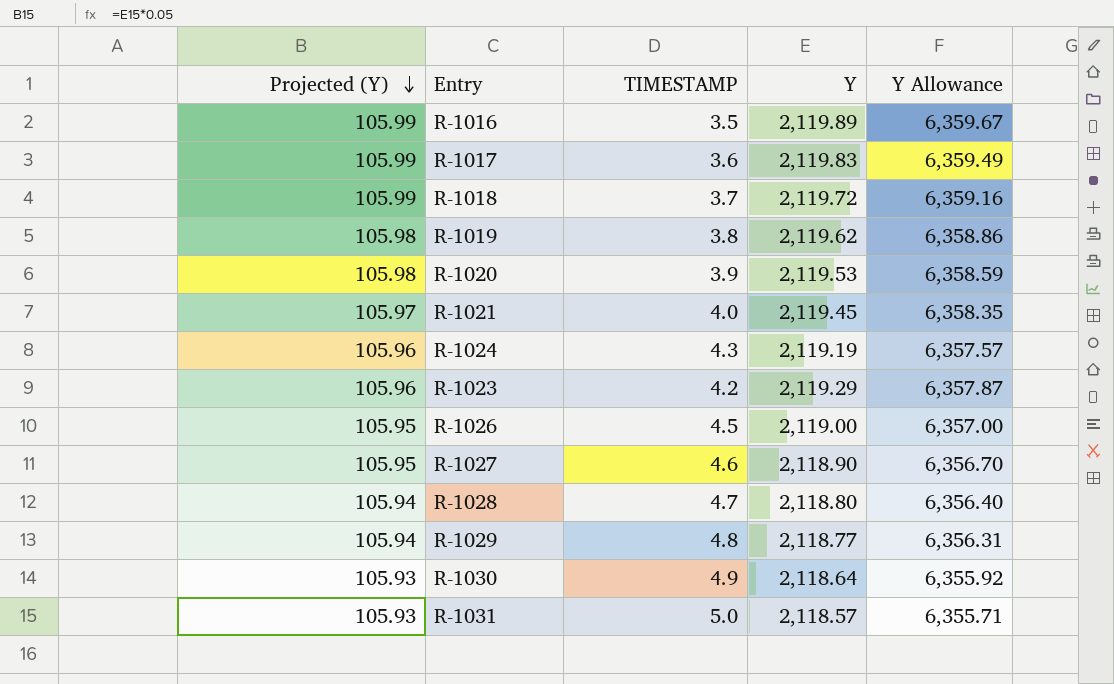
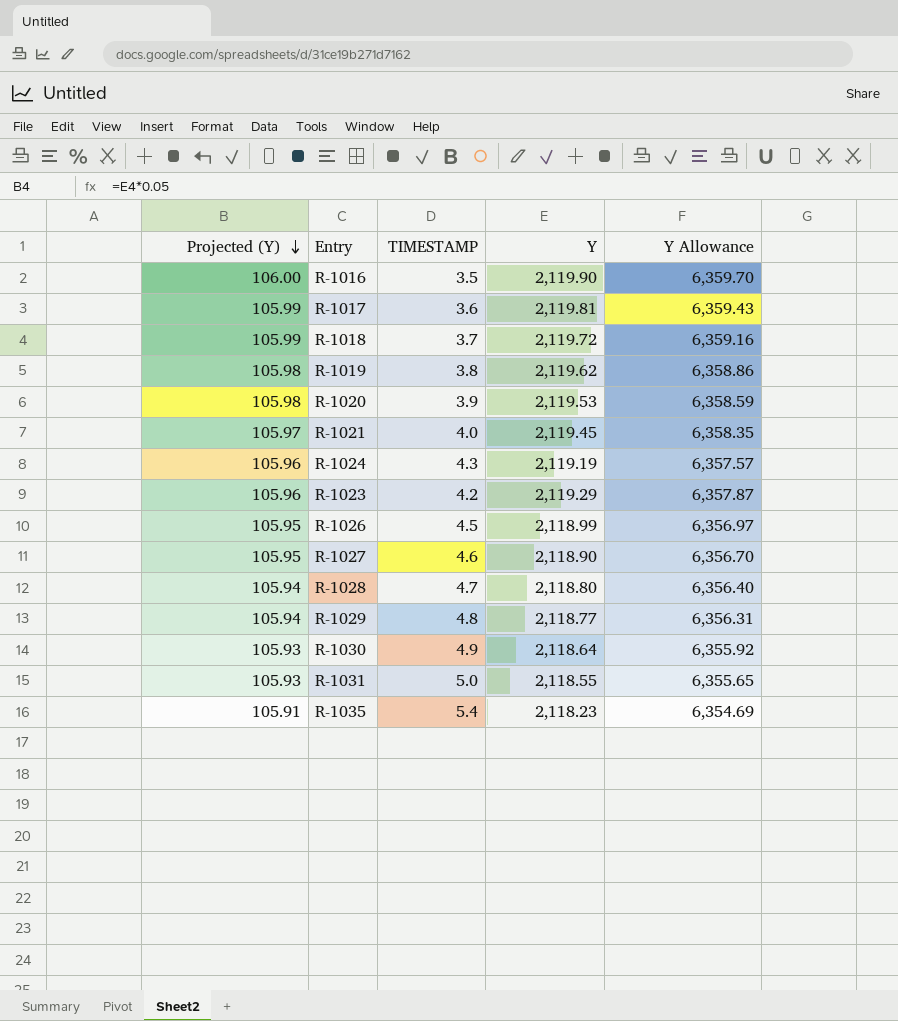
R-1016 | Projected (Y): 105.99 -> 106.00
R-1016 | Y: 2,119.89 -> 2,119.90
R-1016 | Y Allowance: 6,359.67 -> 6,359.70
R-1017 | Y: 2,119.83 -> 2,119.81
R-1017 | Y Allowance: 6,359.49 -> 6,359.43
R-1026 | Y: 2,119.00 -> 2,118.99
R-1026 | Y Allowance: 6,357.00 -> 6,356.97
R-1031 | Y: 2,118.57 -> 2,118.55
R-1031 | Y Allowance: 6,355.71 -> 6,355.65
row R-1035: none -> 105.91 | 5.4 | 2,118.23 | 6,354.69

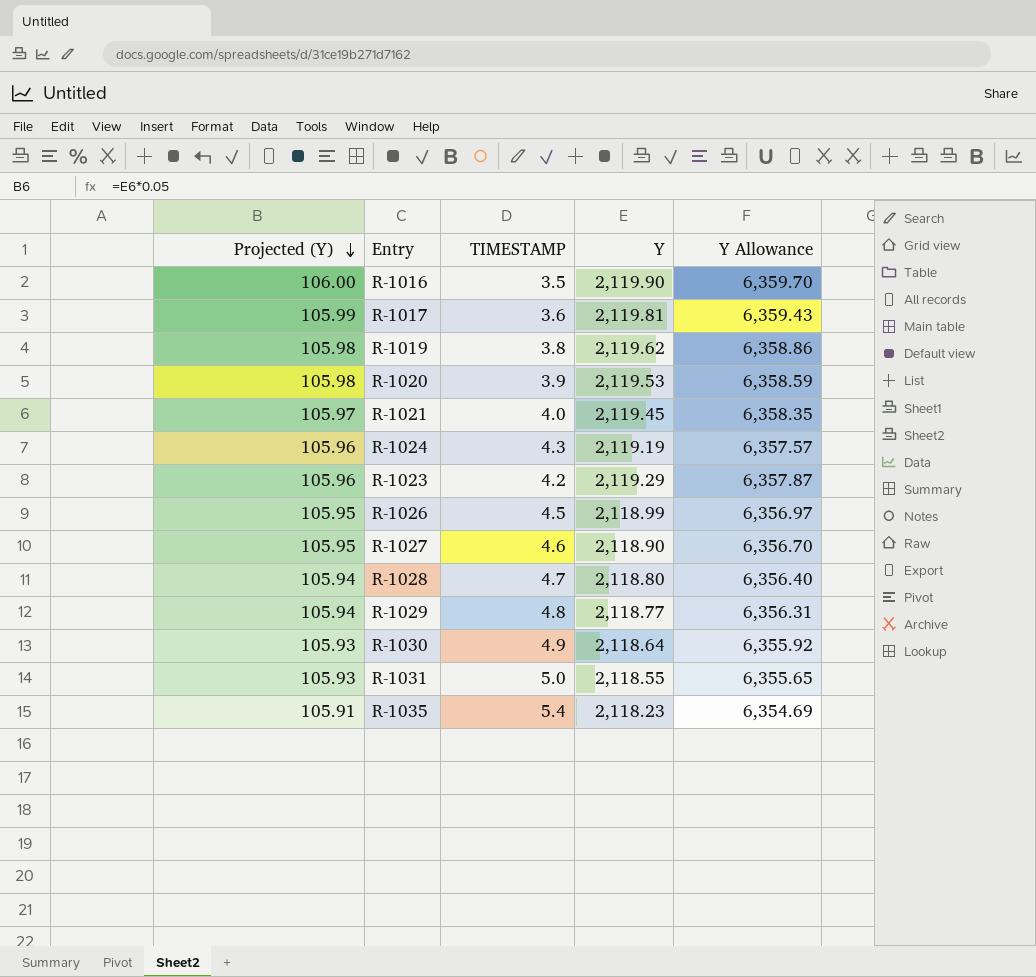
row R-1018: 105.99 | 3.7 | 2,119.72 | 6,359.16 -> none

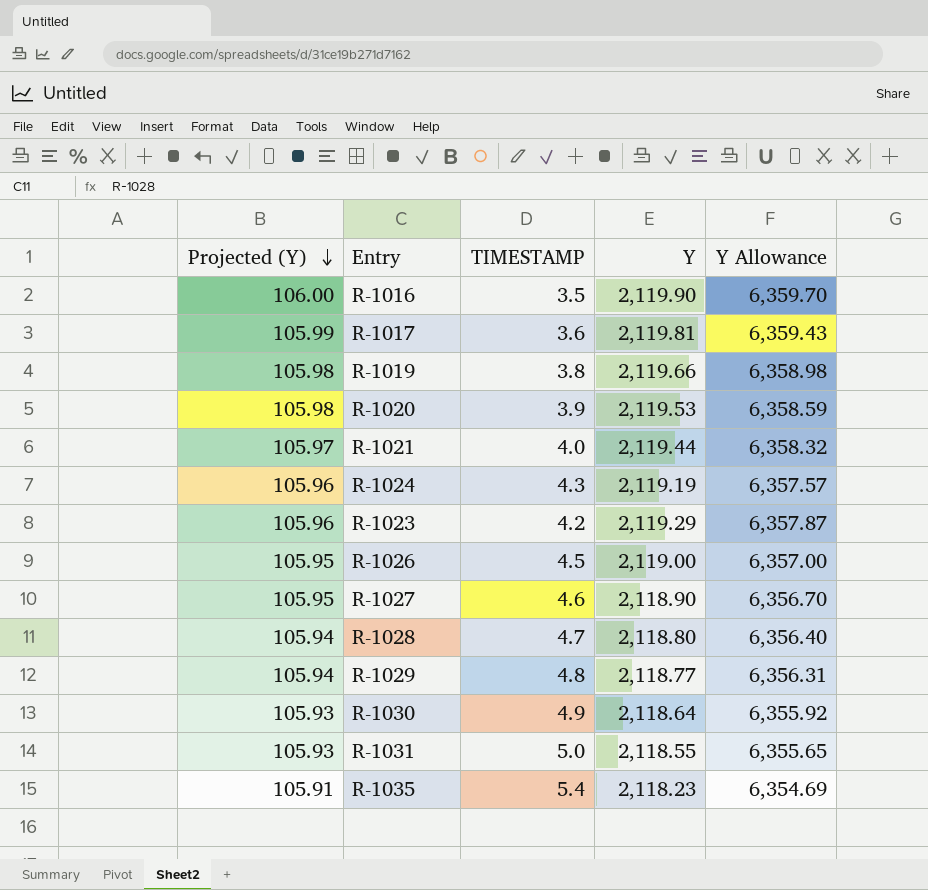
R-1019 | Y: 2,119.62 -> 2,119.66
R-1019 | Y Allowance: 6,358.86 -> 6,358.98
R-1021 | Y: 2,119.45 -> 2,119.44
R-1021 | Y Allowance: 6,358.35 -> 6,358.32
R-1026 | Y: 2,118.99 -> 2,119.00
R-1026 | Y Allowance: 6,356.97 -> 6,357.00

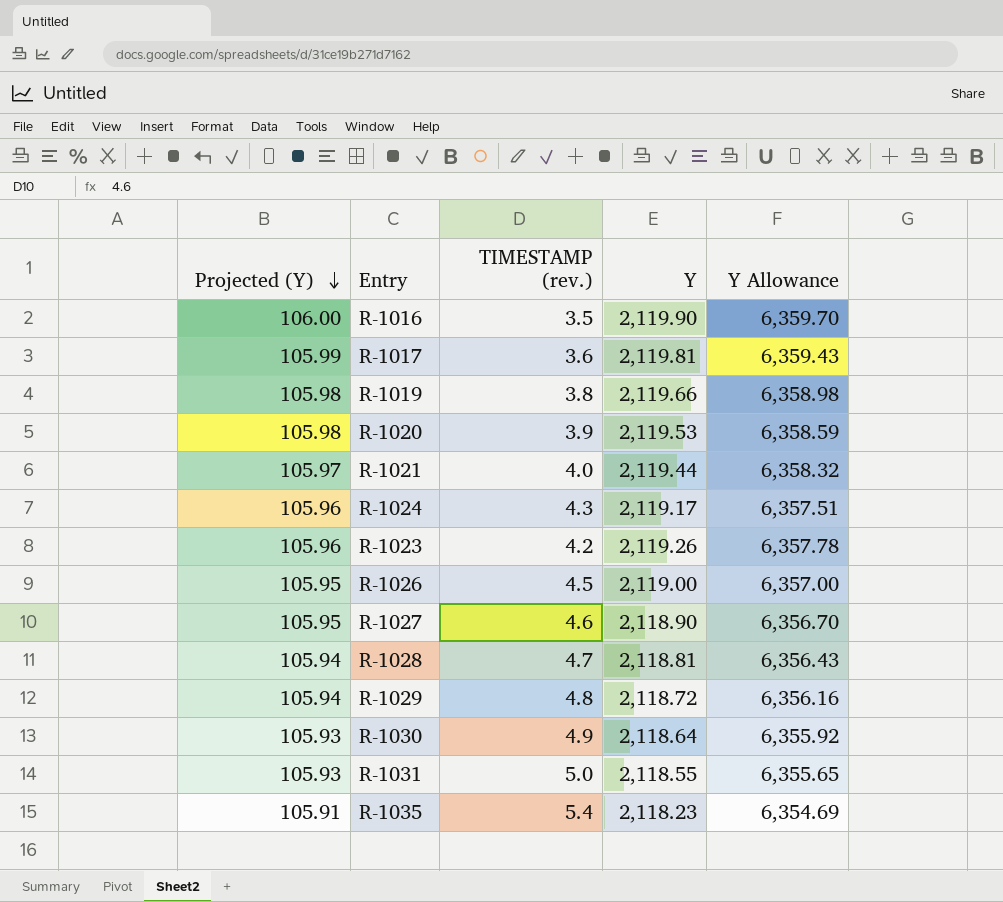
column name: TIMESTAMP -> TIMESTAMP (rev.)
R-1024 | Y: 2,119.19 -> 2,119.17
R-1024 | Y Allowance: 6,357.57 -> 6,357.51
R-1023 | Y: 2,119.29 -> 2,119.26
R-1023 | Y Allowance: 6,357.87 -> 6,357.78
R-1028 | Y: 2,118.80 -> 2,118.81
R-1028 | Y Allowance: 6,356.40 -> 6,356.43
R-1029 | Y: 2,118.77 -> 2,118.72
R-1029 | Y Allowance: 6,356.31 -> 6,356.16

